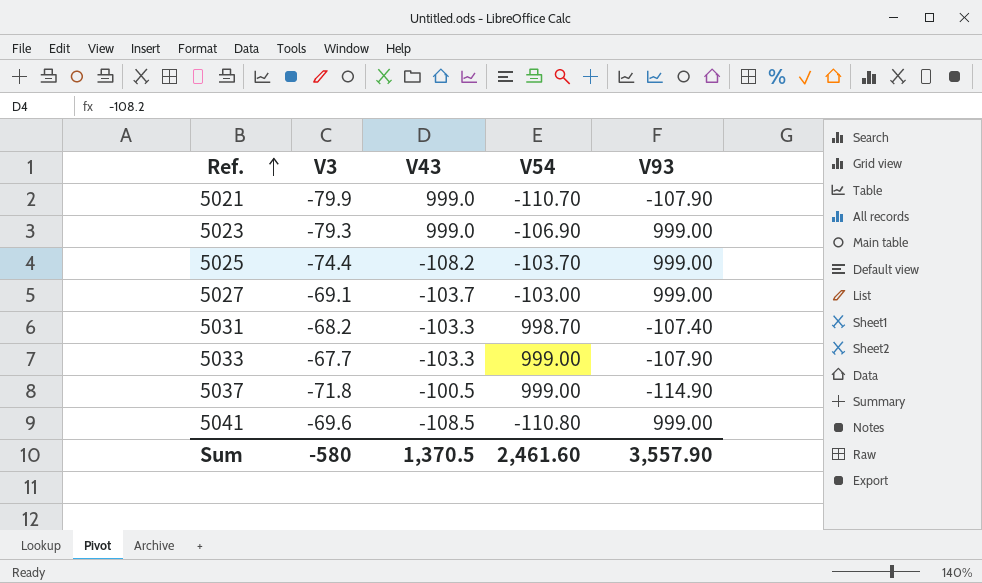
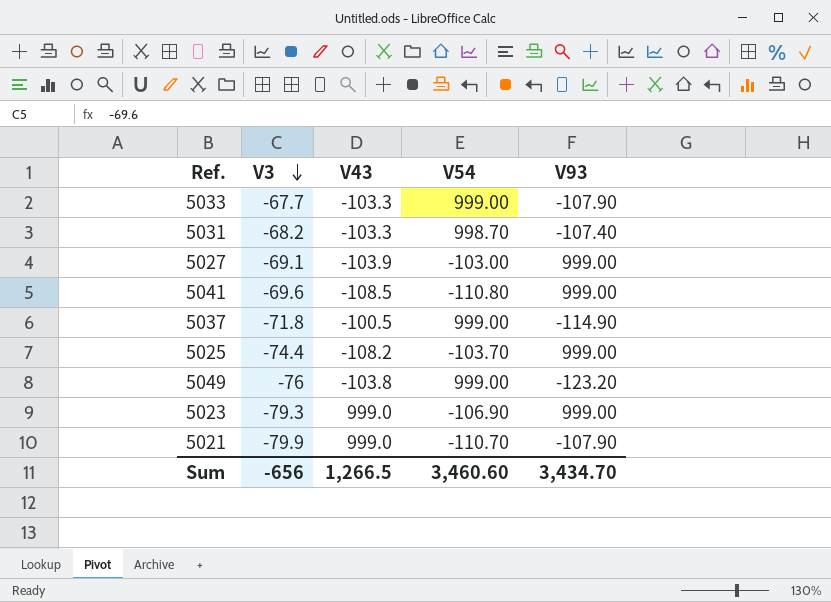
row order: Ref. ascending -> V3 descending
5027 | V43: -103.7 -> -103.9
row 5049: none -> -76 | -103.8 | 999.00 | -123.20
Sum | V3: -580 -> -656
Sum | V43: 1,370.5 -> 1,266.5
Sum | V54: 2,461.60 -> 3,460.60
Sum | V93: 3,557.90 -> 3,434.70

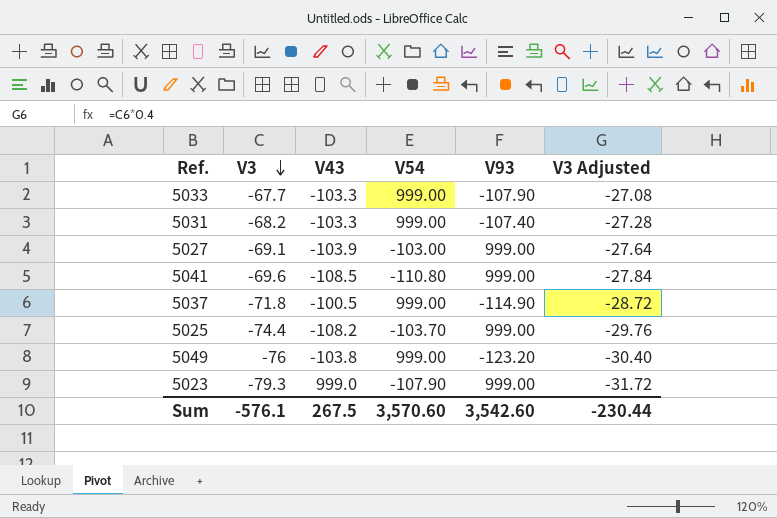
column V3 Adjusted | formula: none -> [V3] * 0.4
row 5021: -79.9 | 999.0 | -110.70 | -107.90 -> none
5031 | V54: 998.70 -> 999.00
5023 | V54: -106.90 -> -107.90
Sum | V3: -656 -> -576.1
Sum | V43: 1,266.5 -> 267.5
Sum | V54: 3,460.60 -> 3,570.60
Sum | V93: 3,434.70 -> 3,542.60

